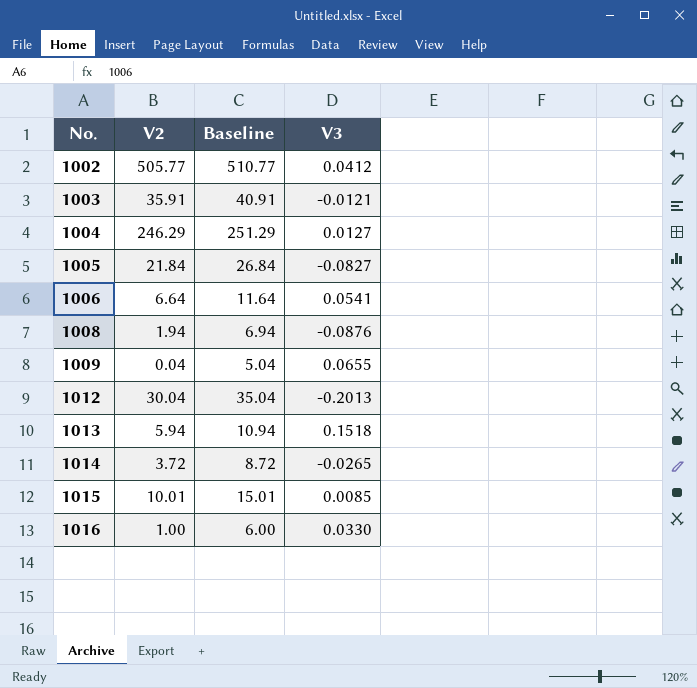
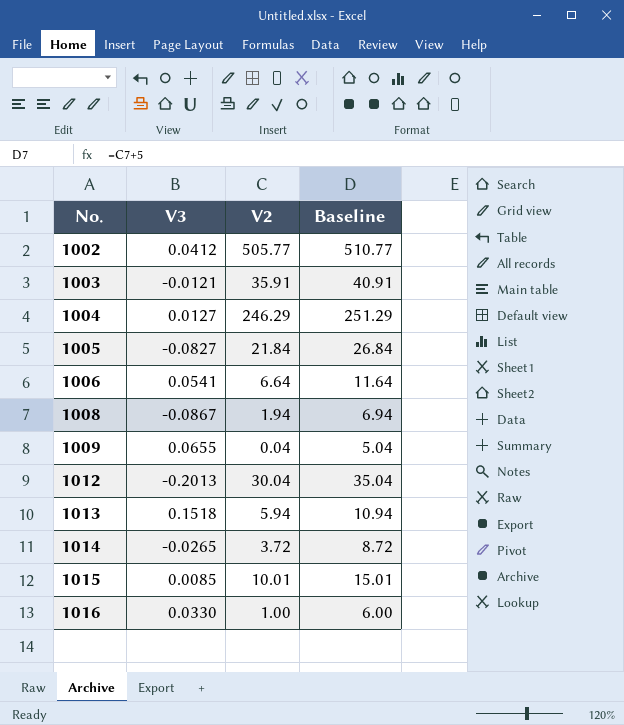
column V3 | position: 4 -> 2
1008 | V3: -0.0876 -> -0.0867

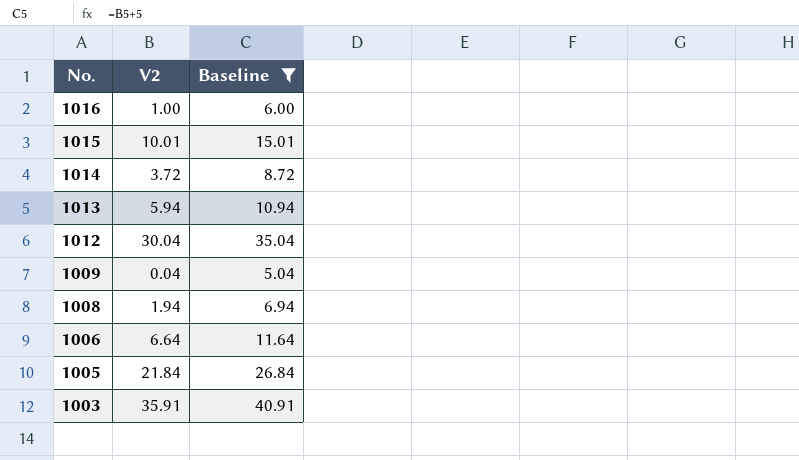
filter: none -> Baseline <= 40.91
row order: No. ascending -> No. descending
column V3 | position: 2 -> none

